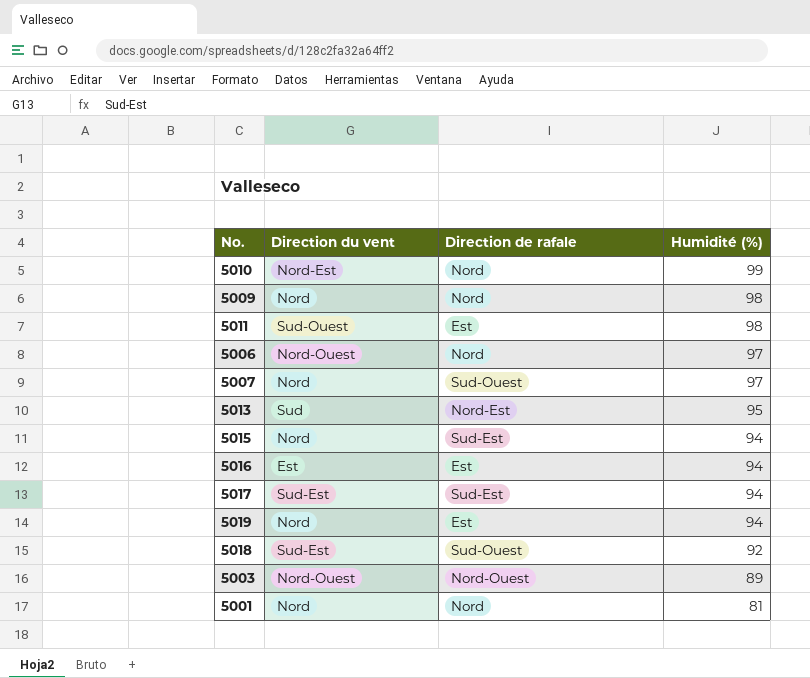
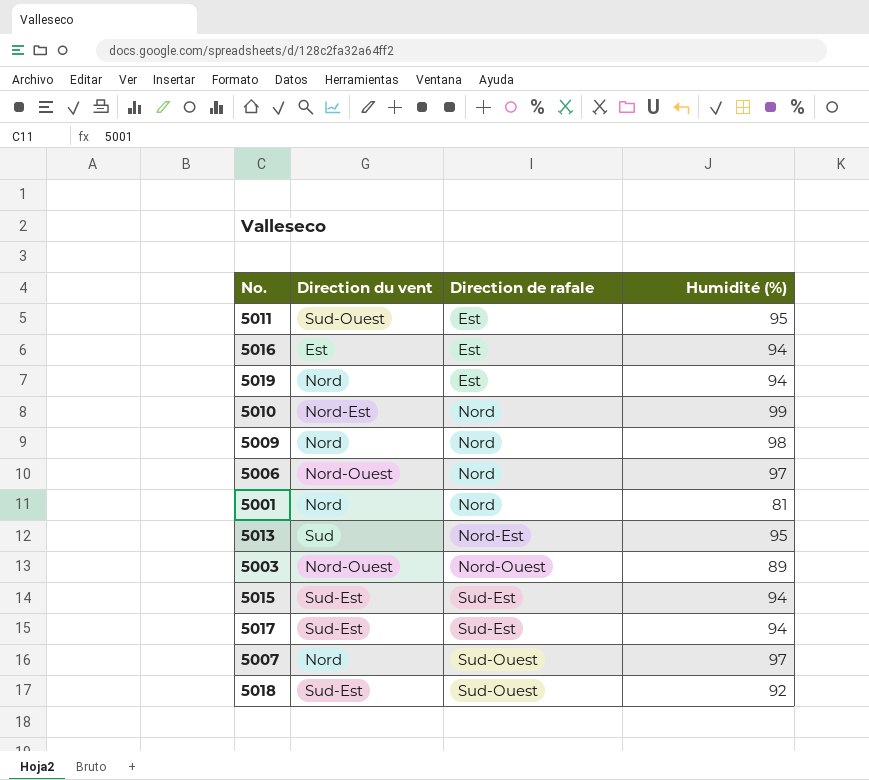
row order: Humidité (%) descending -> Direction de rafale ascending
5011 | Humidité (%): 98 -> 95
5015 | Direction du vent: Nord -> Sud-Est

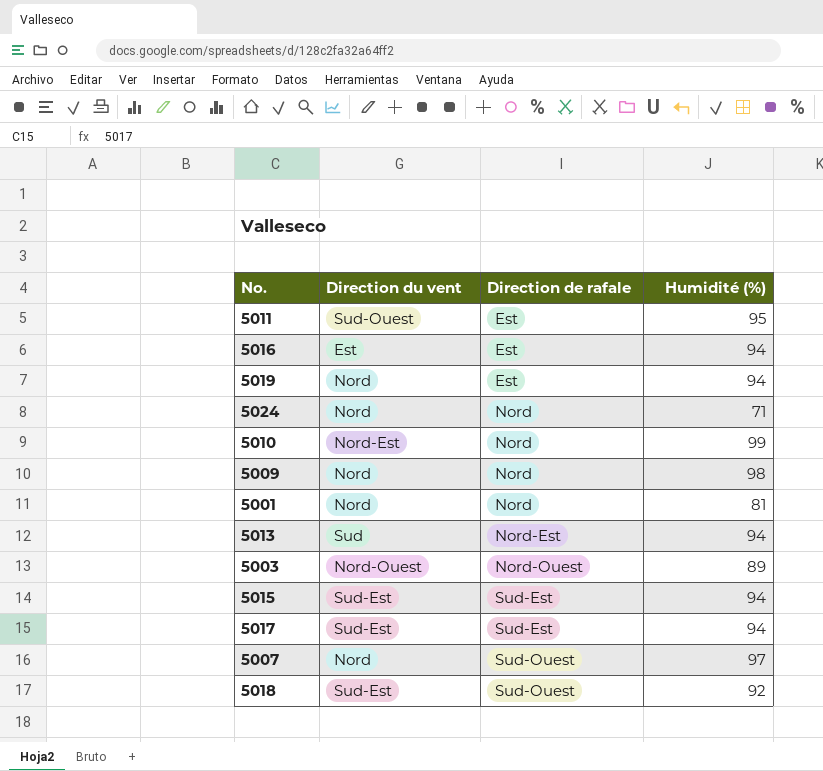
row 5006: Nord-Ouest | Nord | 97 -> none
row 5024: none -> Nord | Nord | 71
5013 | Humidité (%): 95 -> 94

